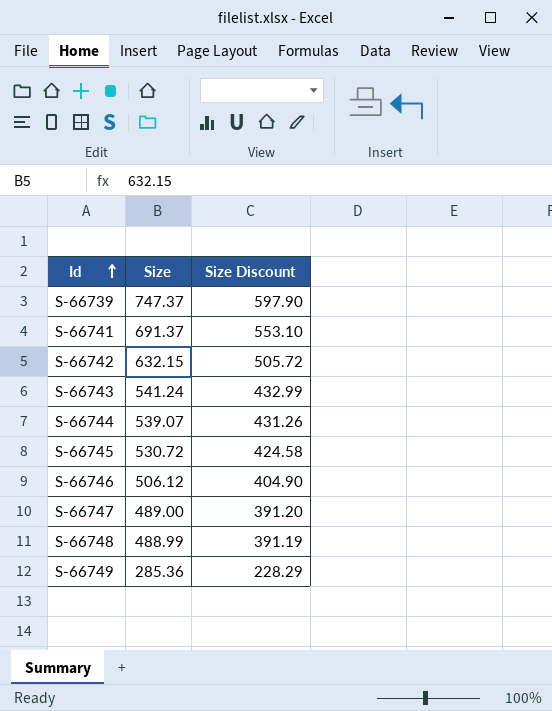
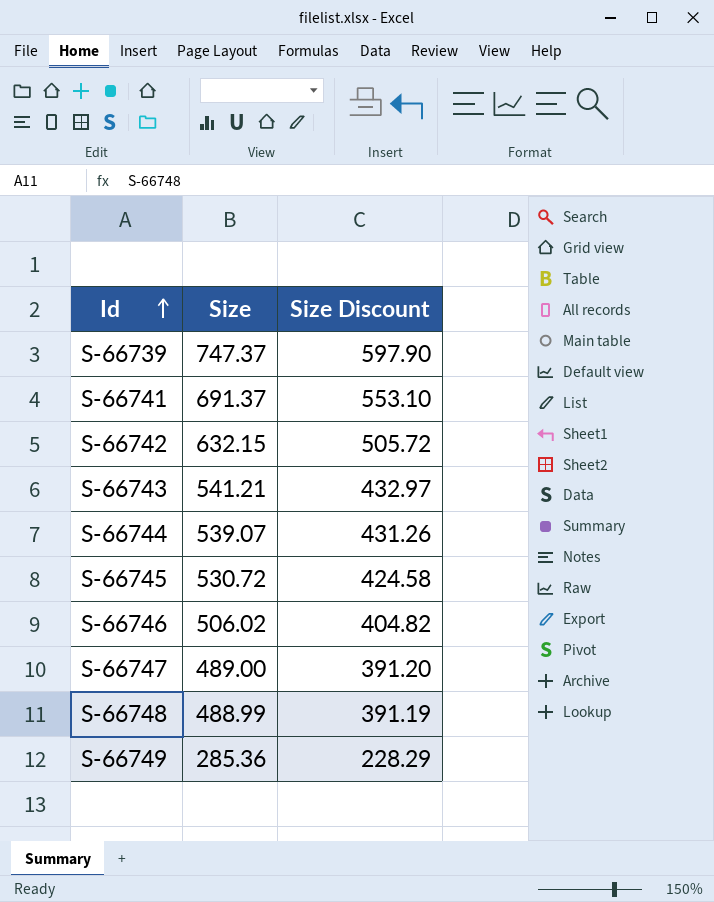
S-66743 | Size: 541.24 -> 541.21
S-66743 | Size Discount: 432.99 -> 432.97
S-66746 | Size: 506.12 -> 506.02
S-66746 | Size Discount: 404.90 -> 404.82

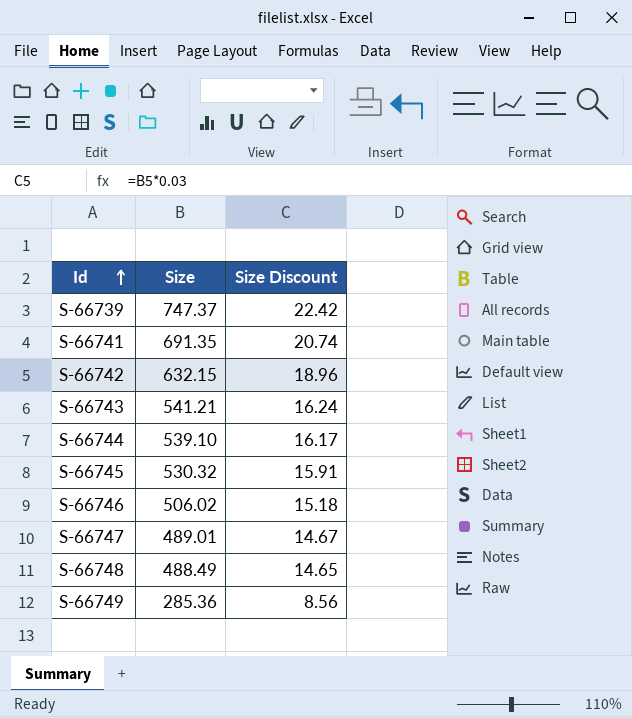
column Size Discount | formula: [Size] * 0.8 -> [Size] * 0.03
S-66741 | Size: 691.37 -> 691.35
S-66744 | Size: 539.07 -> 539.10
S-66745 | Size: 530.72 -> 530.32
S-66747 | Size: 489.00 -> 489.01
S-66748 | Size: 488.99 -> 488.49

